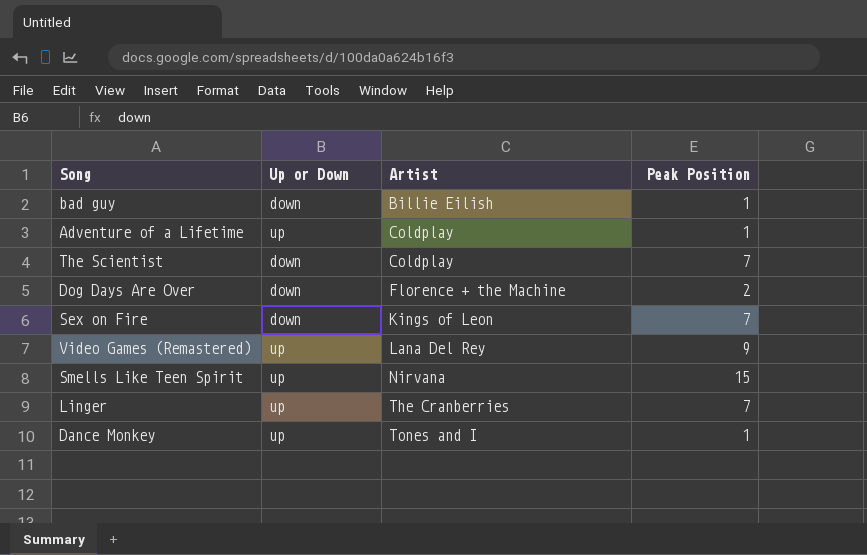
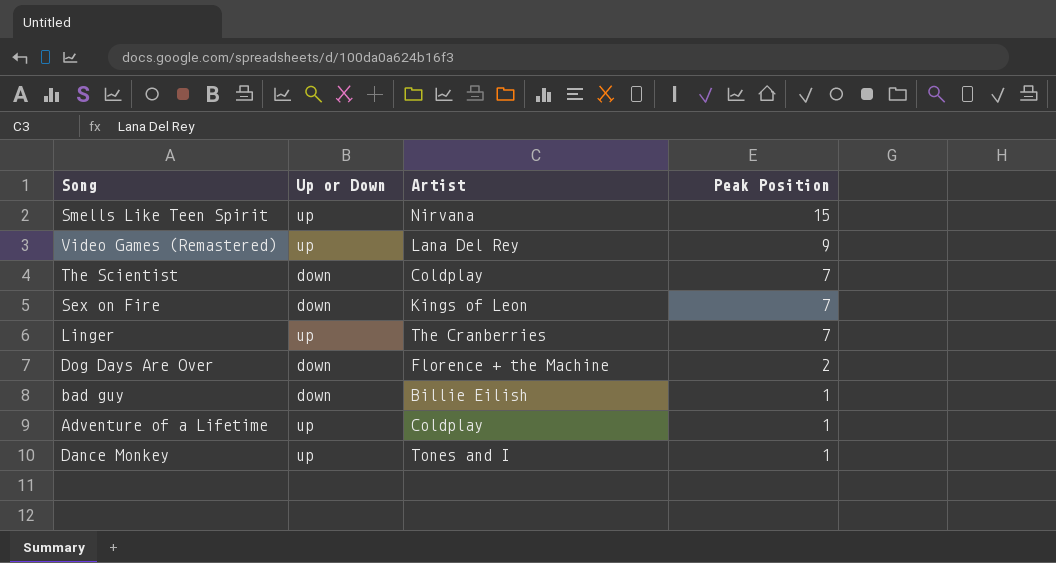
row order: Artist ascending -> Peak Position descending

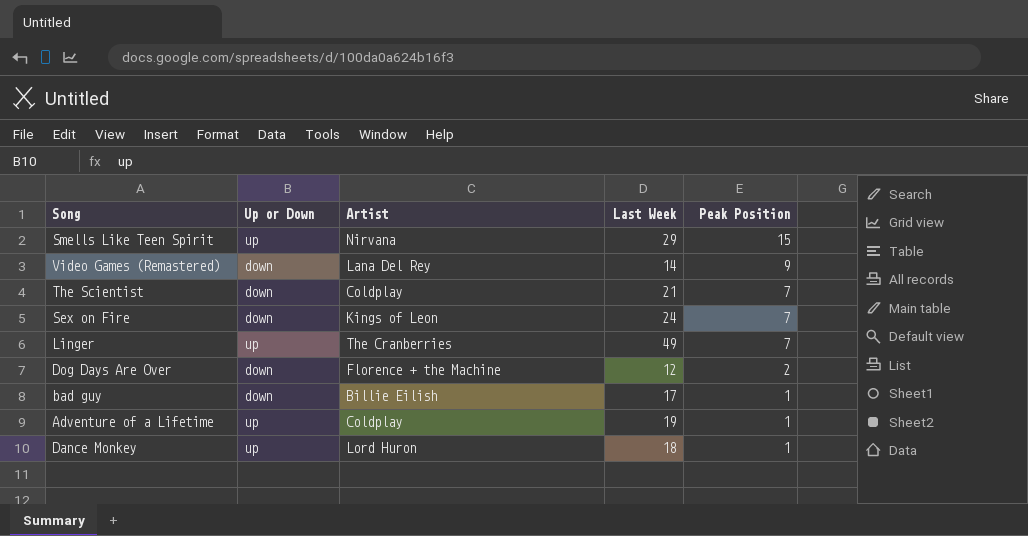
column Last Week | position: none -> 4
Video Games (Remastered) | Up or Down: up -> down
Dance Monkey | Artist: Tones and I -> Lord Huron

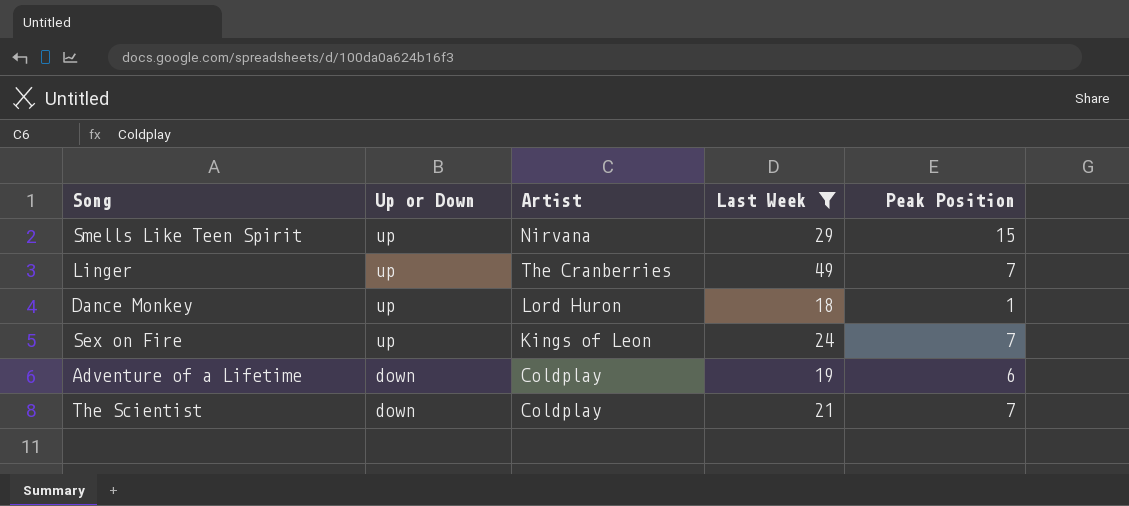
filter: none -> Last Week >= 18
row order: Peak Position descending -> Up or Down descending
Sex on Fire | Up or Down: down -> up
Adventure of a Lifetime | Up or Down: up -> down
Adventure of a Lifetime | Peak Position: 1 -> 6

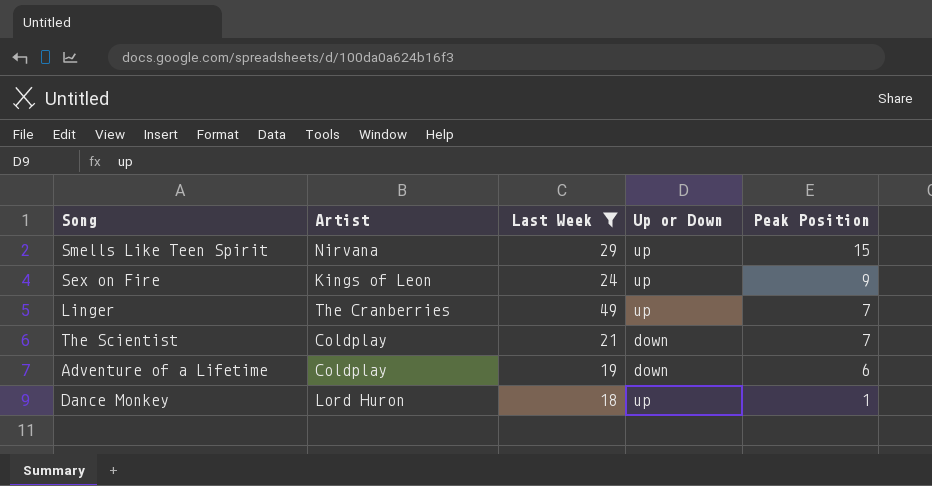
row order: Up or Down descending -> Peak Position descending
column Up or Down | position: 2 -> 4
Sex on Fire | Peak Position: 7 -> 9

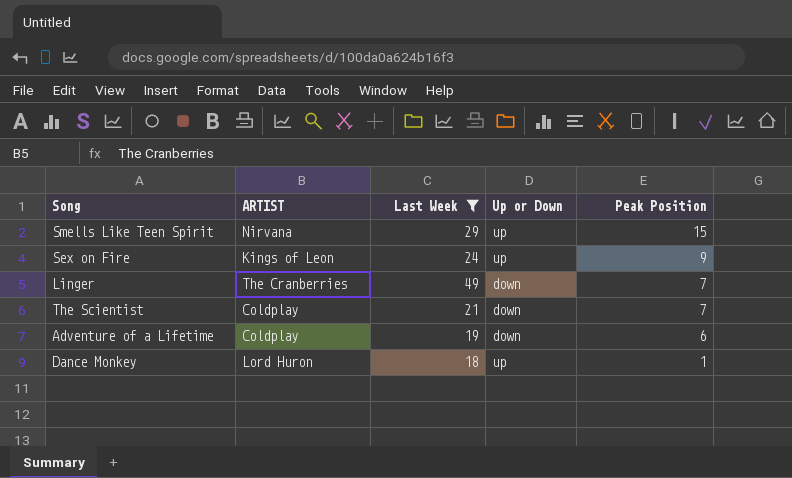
column name: Artist -> ARTIST
Linger | Up or Down: up -> down

